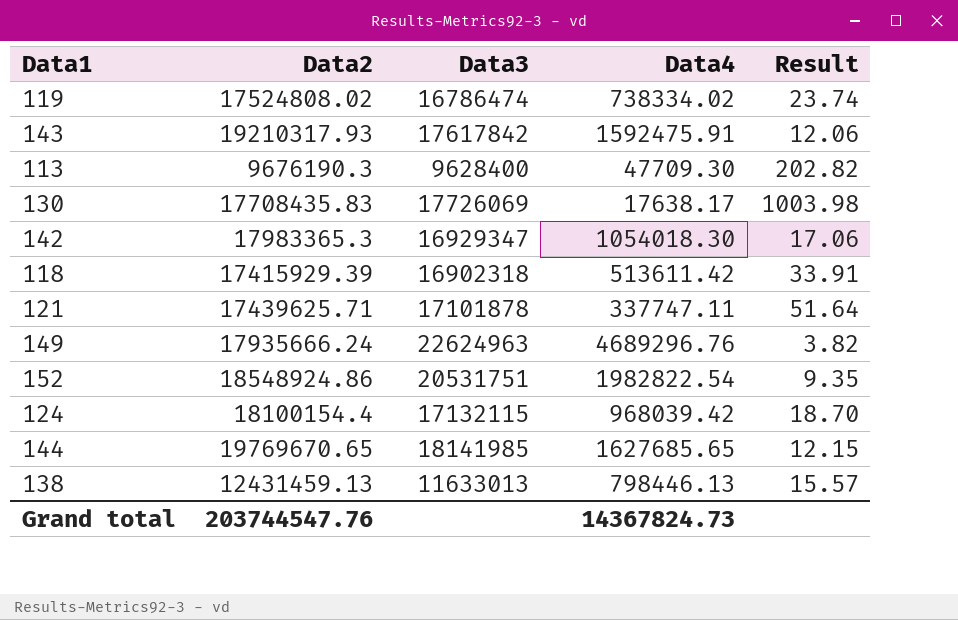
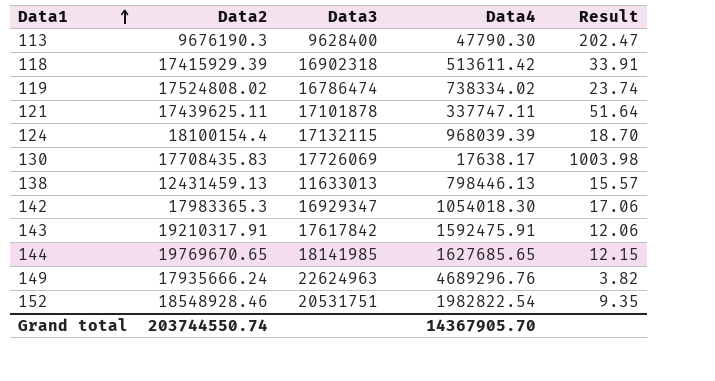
row order: none -> Data1 ascending
113 | Data4: 47709.30 -> 47790.30
113 | Result: 202.82 -> 202.47
121 | Data2: 17439625.71 -> 17439625.11
124 | Data4: 968039.42 -> 968039.39
143 | Data2: 19210317.93 -> 19210317.91
152 | Data2: 18548924.86 -> 18548928.46
Grand total | Data2: 203744547.76 -> 203744550.74
Grand total | Data4: 14367824.73 -> 14367905.70

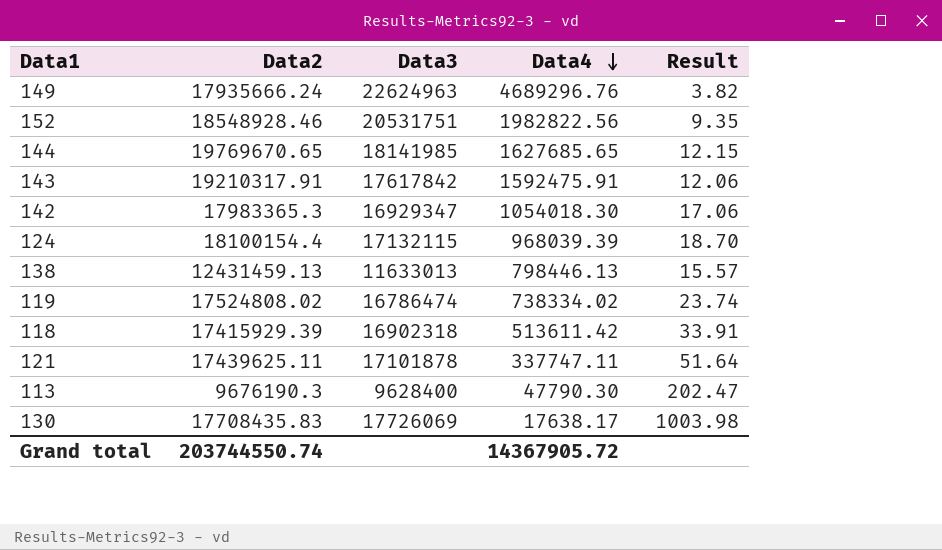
row order: Data1 ascending -> Data4 descending
152 | Data4: 1982822.54 -> 1982822.56
Grand total | Data4: 14367905.70 -> 14367905.72

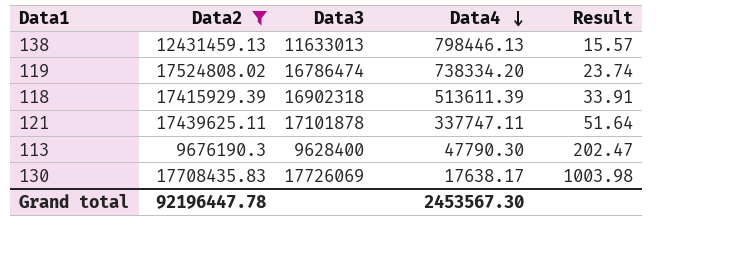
filter: none -> Data2 <= 17708435.83
119 | Data4: 738334.02 -> 738334.20
118 | Data4: 513611.42 -> 513611.39
Grand total | Data2: 203744550.74 -> 92196447.78
Grand total | Data4: 14367905.72 -> 2453567.30

